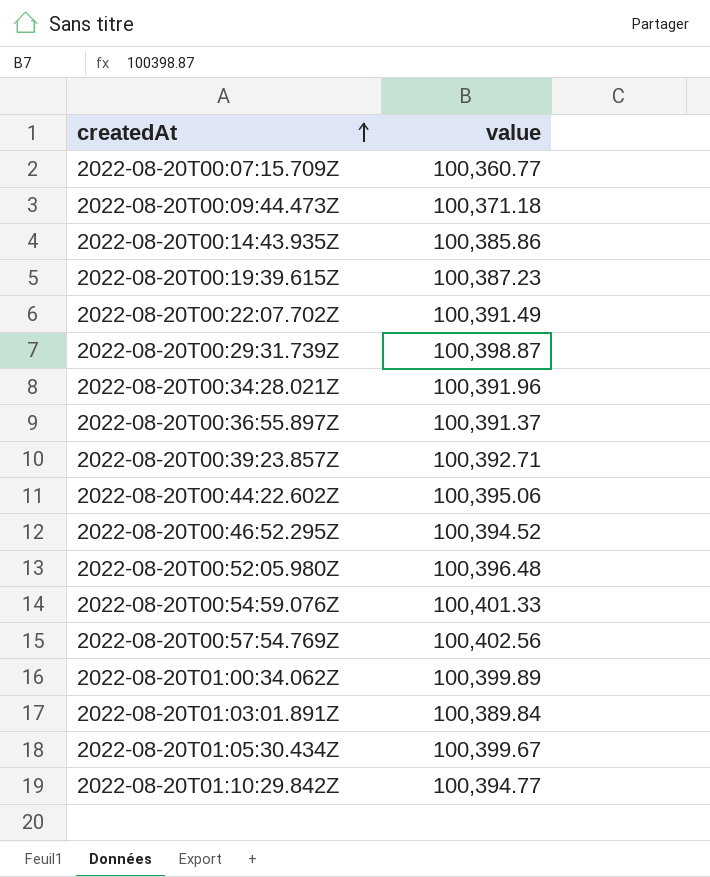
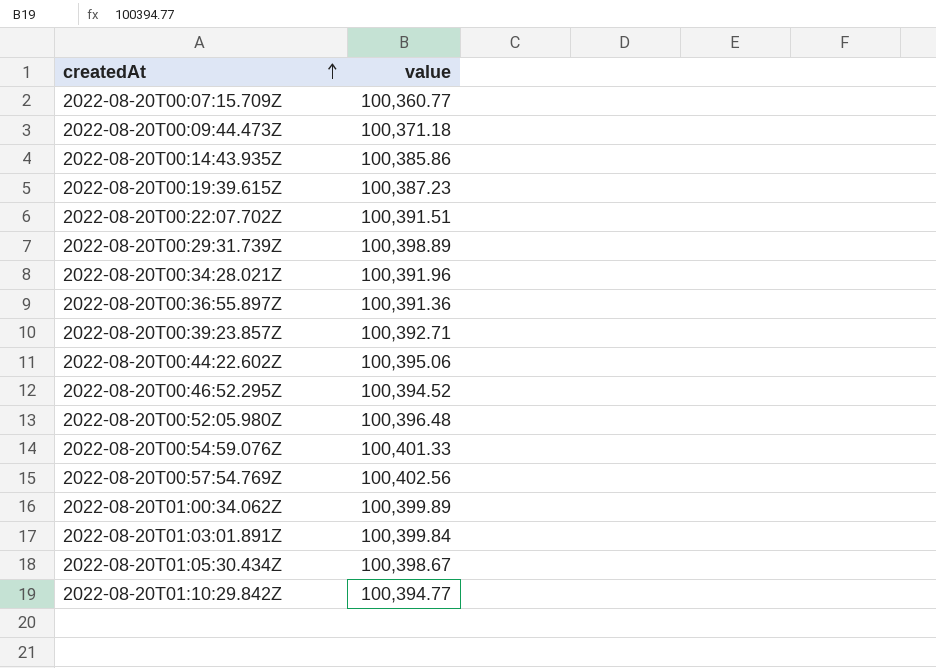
2022-08-20T00:22:07.702Z | value: 100,391.49 -> 100,391.51
2022-08-20T00:29:31.739Z | value: 100,398.87 -> 100,398.89
2022-08-20T00:36:55.897Z | value: 100,391.37 -> 100,391.36
2022-08-20T01:03:01.891Z | value: 100,389.84 -> 100,399.84
2022-08-20T01:05:30.434Z | value: 100,399.67 -> 100,398.67

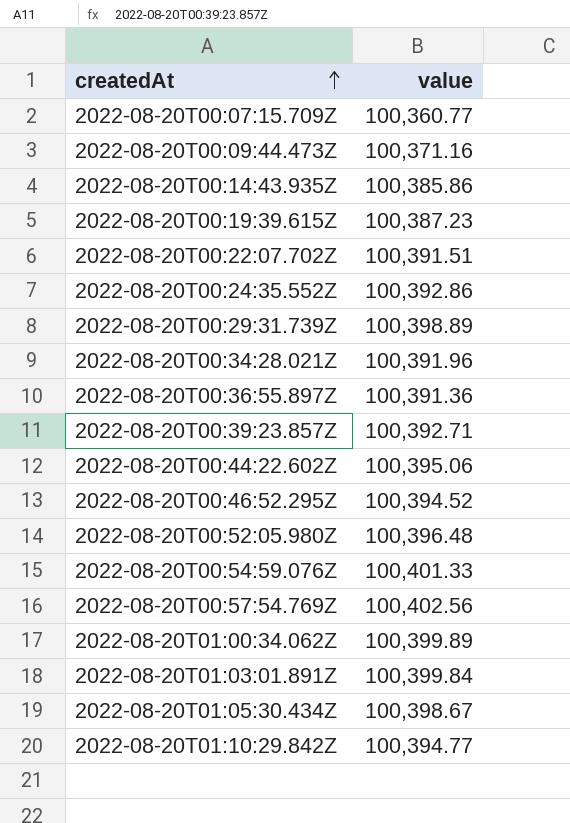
2022-08-20T00:09:44.473Z | value: 100,371.18 -> 100,371.16
row 2022-08-20T00:24:35.552Z: none -> 100,392.86

